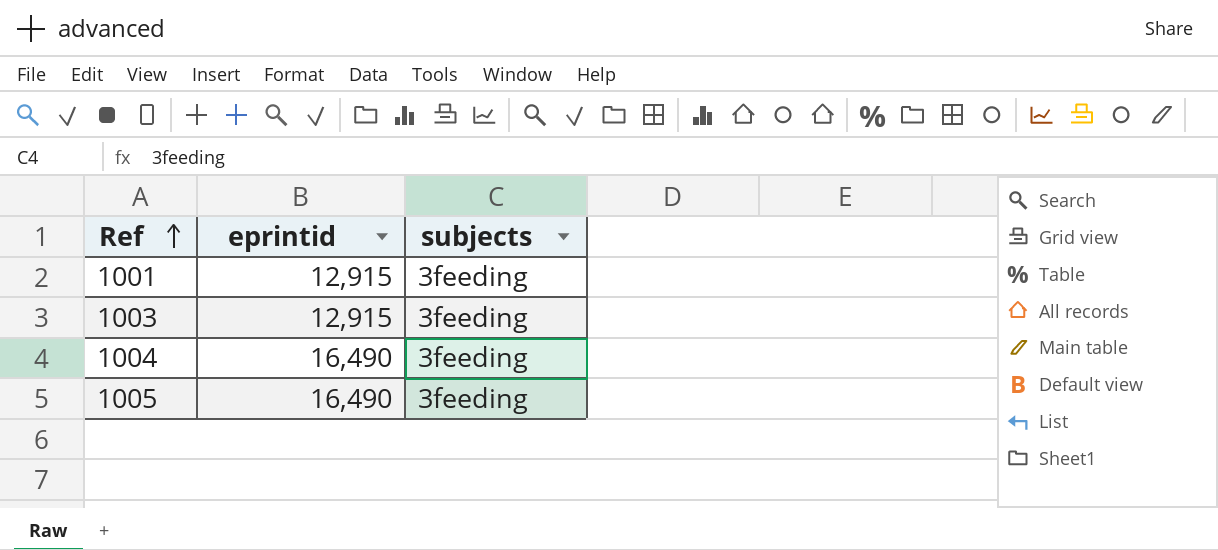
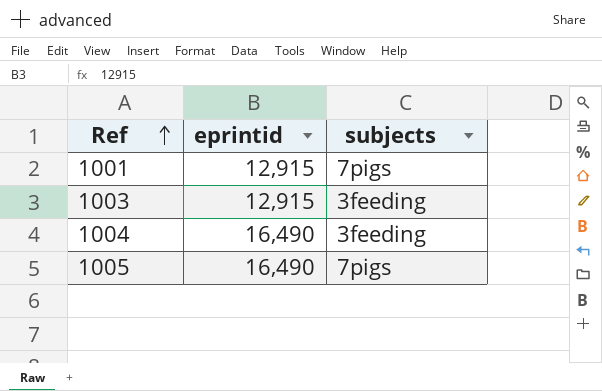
1001 | subjects: 3feeding -> 7pigs
1005 | subjects: 3feeding -> 7pigs

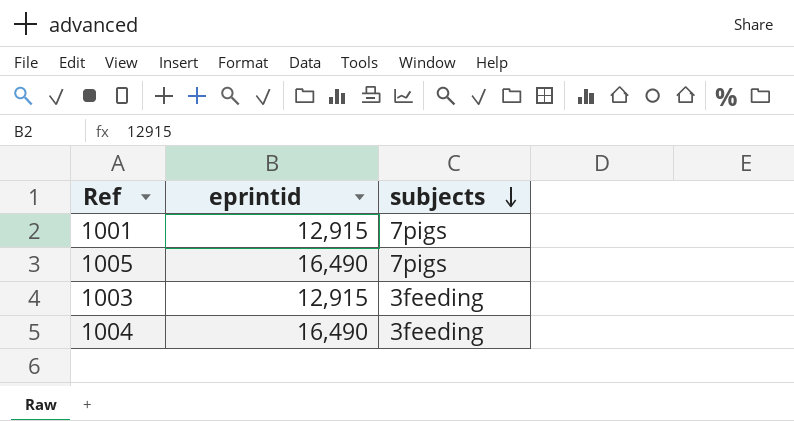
row order: Ref ascending -> subjects descending

